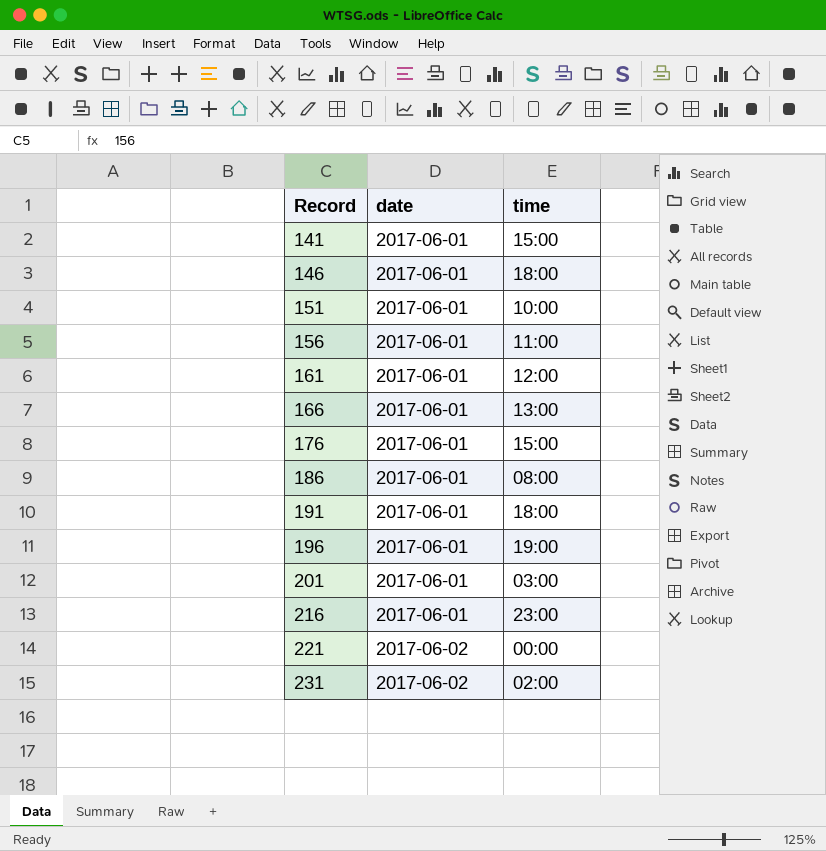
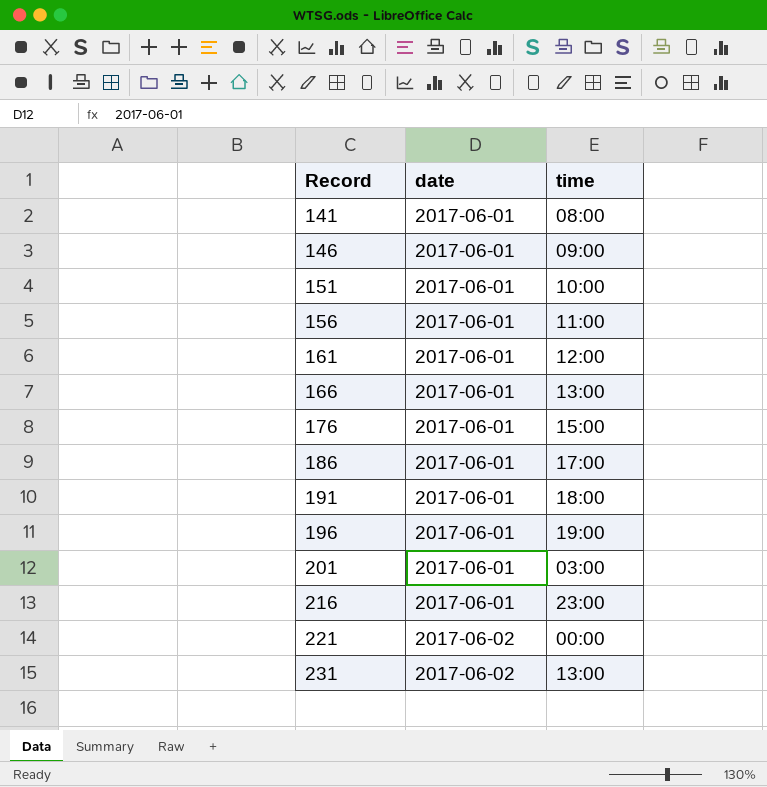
141 | time: 15:00 -> 08:00
146 | time: 18:00 -> 09:00
186 | time: 08:00 -> 17:00
231 | time: 02:00 -> 13:00

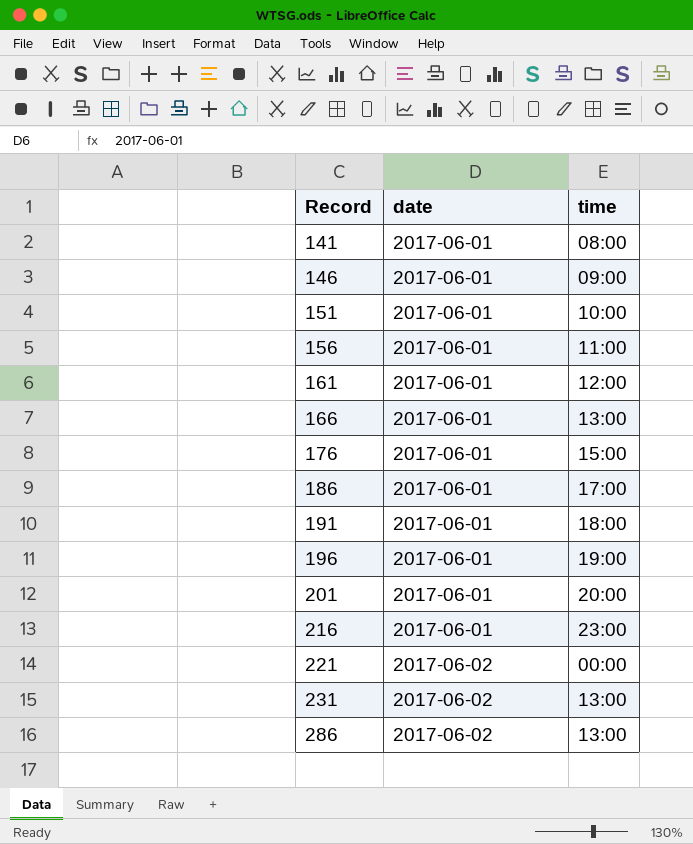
201 | time: 03:00 -> 20:00
row 286: none -> 2017-06-02 | 13:00

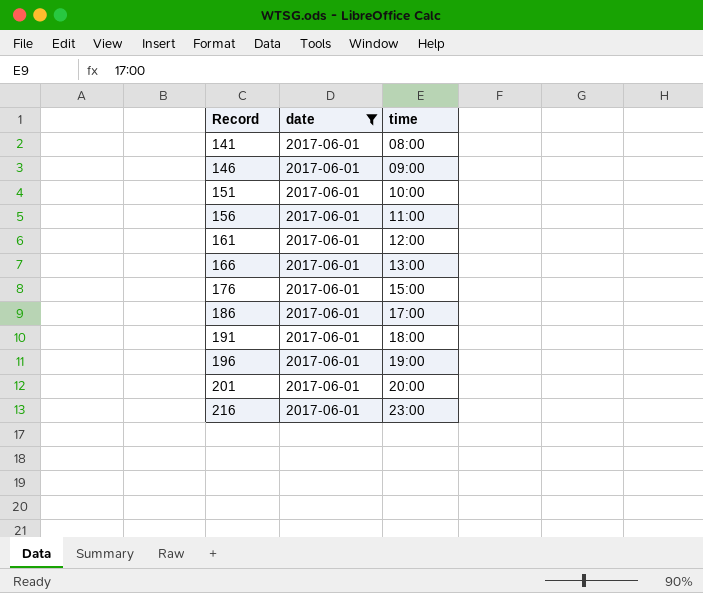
filter: none -> date = 2017-06-01

